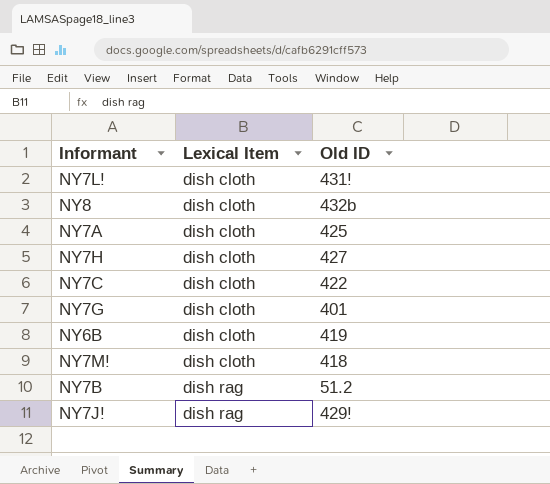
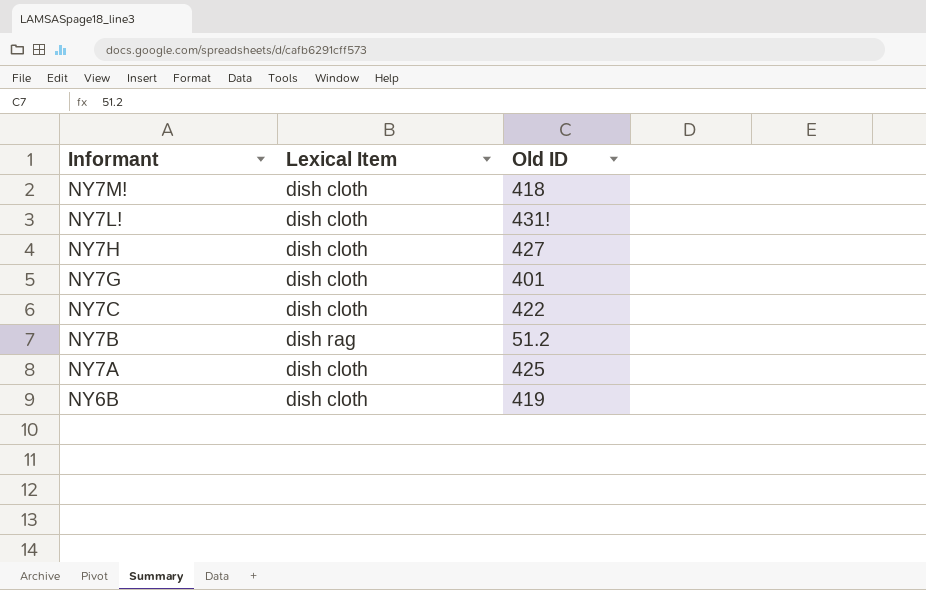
row order: Lexical Item ascending -> Informant descending
row NY8: dish cloth | 432b -> none
row NY7J!: dish rag | 429! -> none

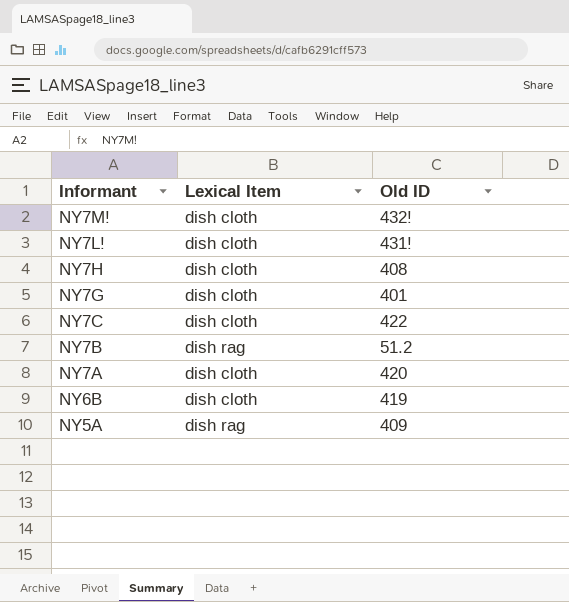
NY7M! | Old ID: 418 -> 432!
NY7H | Old ID: 427 -> 408
NY7A | Old ID: 425 -> 420
row NY5A: none -> dish rag | 409

